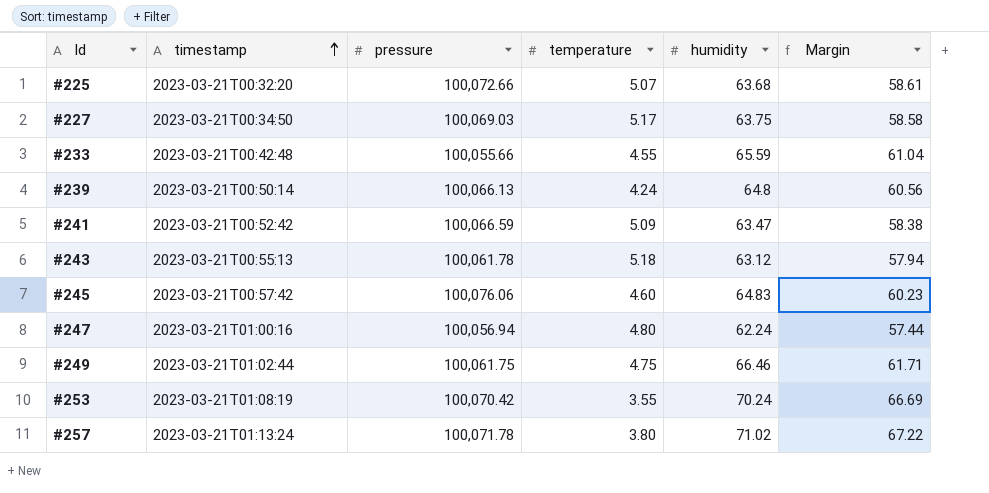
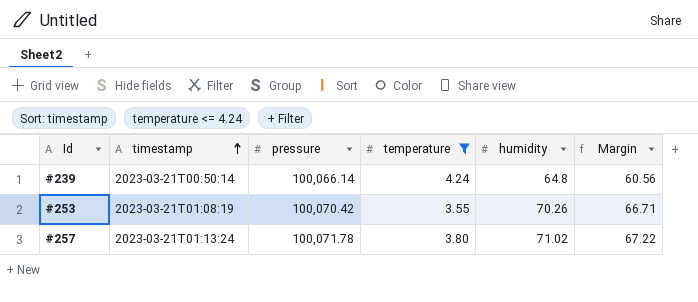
filter: none -> temperature <= 4.24
#239 | pressure: 100,066.13 -> 100,066.14
#253 | humidity: 70.24 -> 70.26
#253 | Margin: 66.69 -> 66.71

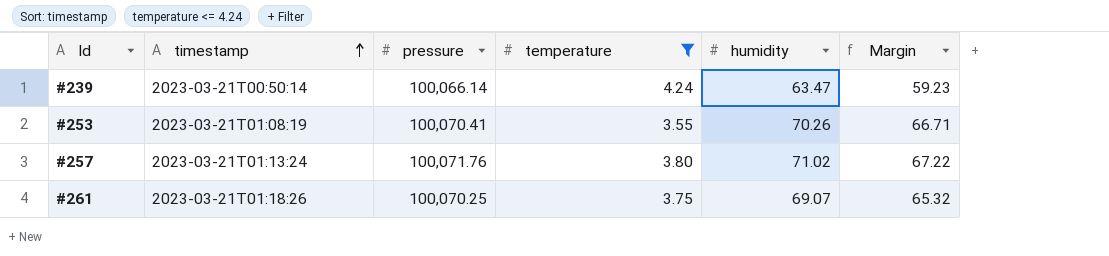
#239 | humidity: 64.8 -> 63.47
#239 | Margin: 60.56 -> 59.23
#253 | pressure: 100,070.42 -> 100,070.41
#257 | pressure: 100,071.78 -> 100,071.76
row #261: none -> 2023-03-21T01:18:26 | 100,070.25 | 3.75 | 69.07 | 65.32

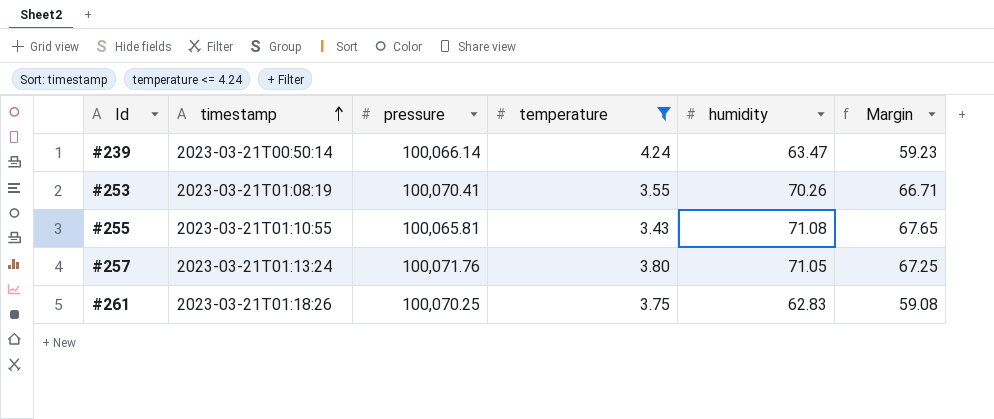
row #255: none -> 2023-03-21T01:10:55 | 100,065.81 | 3.43 | 71.08 | 67.65
#257 | humidity: 71.02 -> 71.05
#257 | Margin: 67.22 -> 67.25
#261 | humidity: 69.07 -> 62.83
#261 | Margin: 65.32 -> 59.08

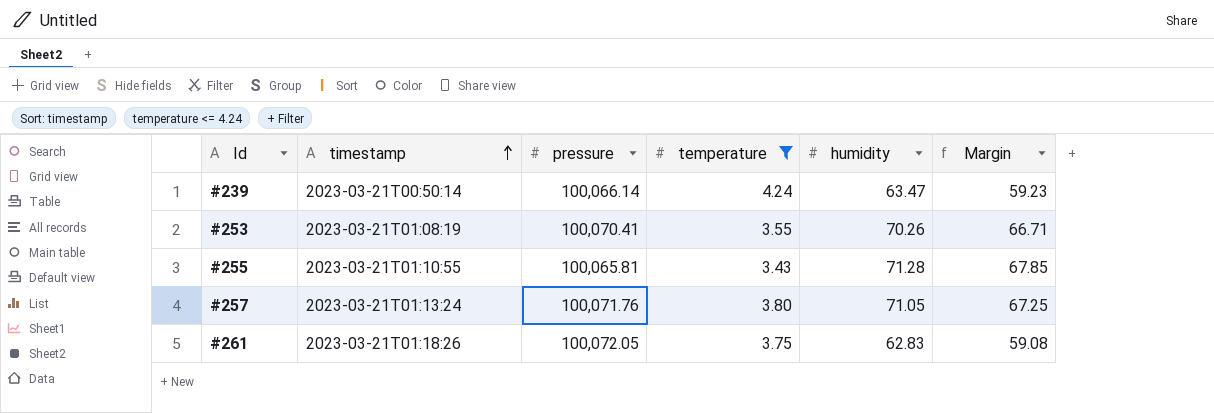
#255 | humidity: 71.08 -> 71.28
#255 | Margin: 67.65 -> 67.85
#261 | pressure: 100,070.25 -> 100,072.05

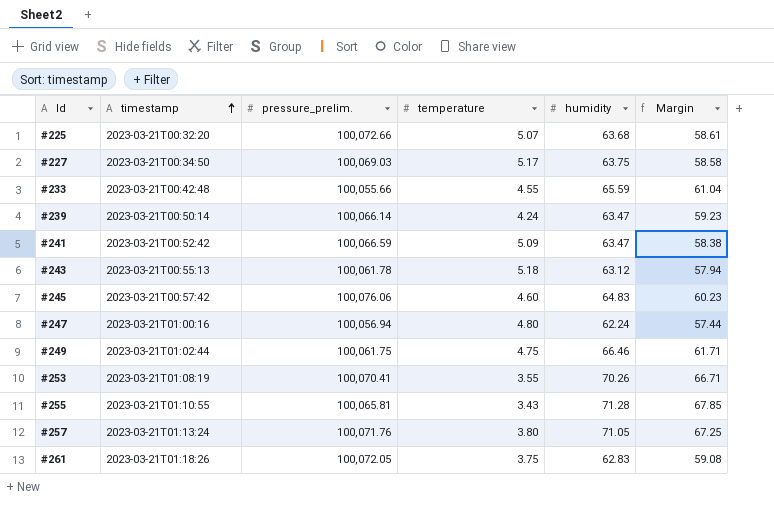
filter: temperature <= 4.24 -> none
column name: pressure -> pressure_prelim.

